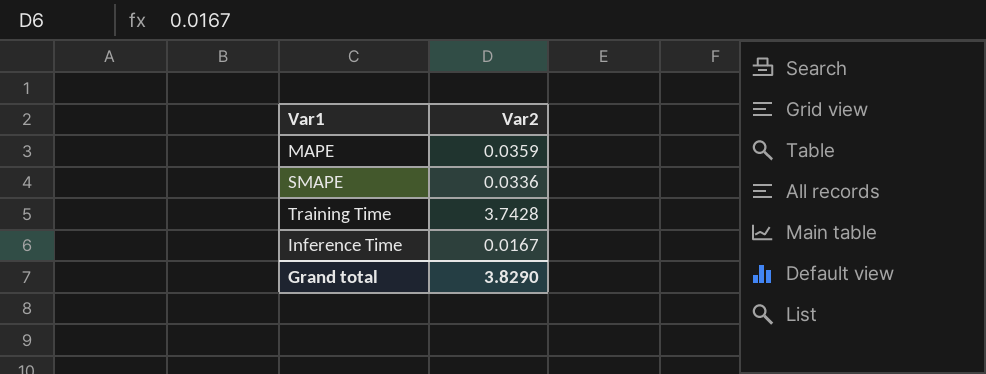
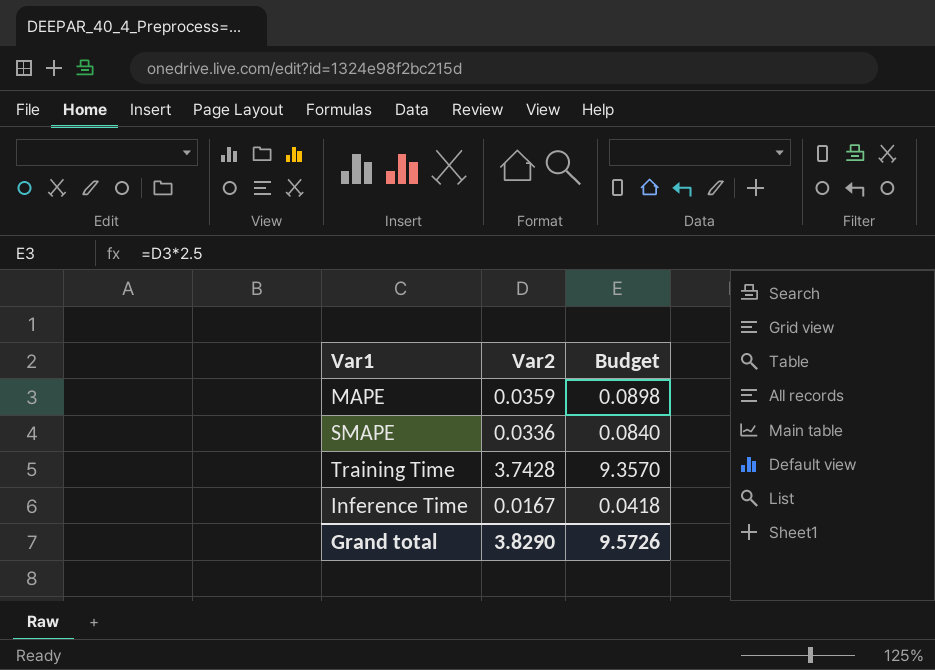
column Budget | formula: none -> [Var2] * 2.5

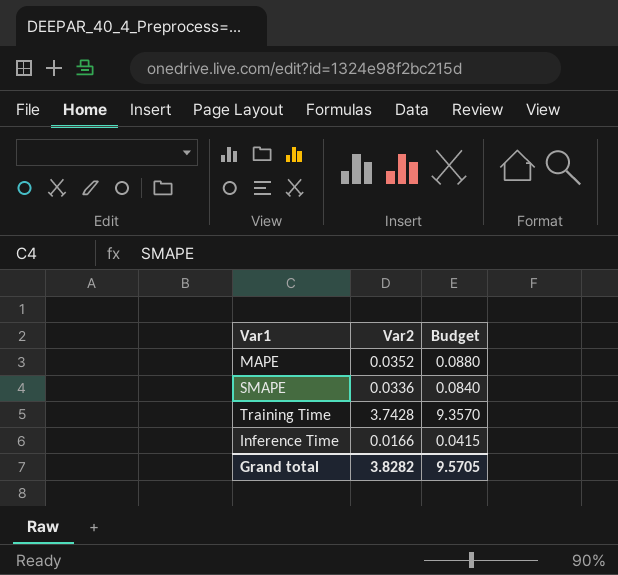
MAPE | Var2: 0.0359 -> 0.0352
MAPE | Budget: 0.0898 -> 0.0880
Inference Time | Var2: 0.0167 -> 0.0166
Inference Time | Budget: 0.0418 -> 0.0415
Grand total | Var2: 3.8290 -> 3.8282
Grand total | Budget: 9.5726 -> 9.5705

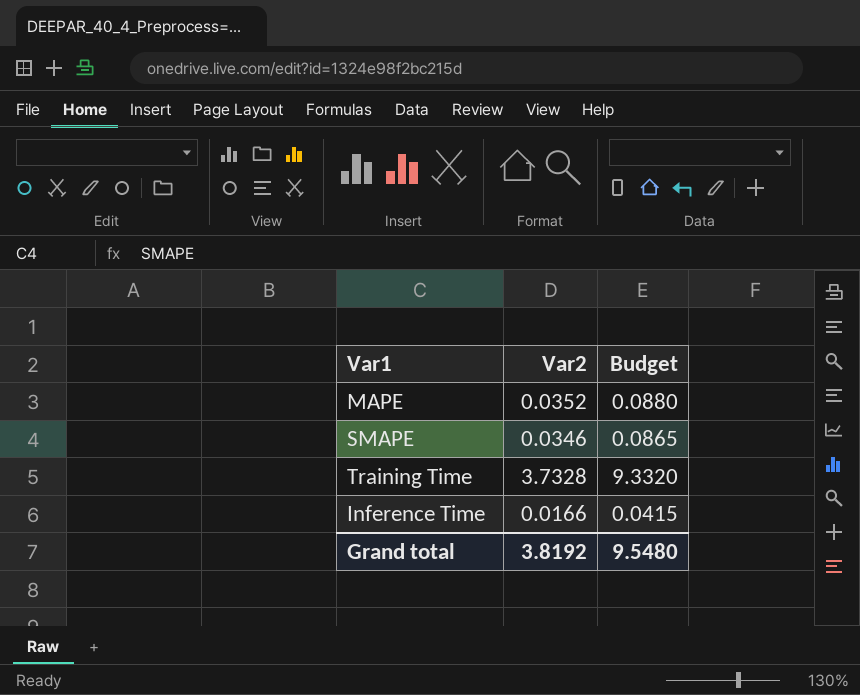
SMAPE | Var2: 0.0336 -> 0.0346
SMAPE | Budget: 0.0840 -> 0.0865
Training Time | Var2: 3.7428 -> 3.7328
Training Time | Budget: 9.3570 -> 9.3320
Grand total | Var2: 3.8282 -> 3.8192
Grand total | Budget: 9.5705 -> 9.5480

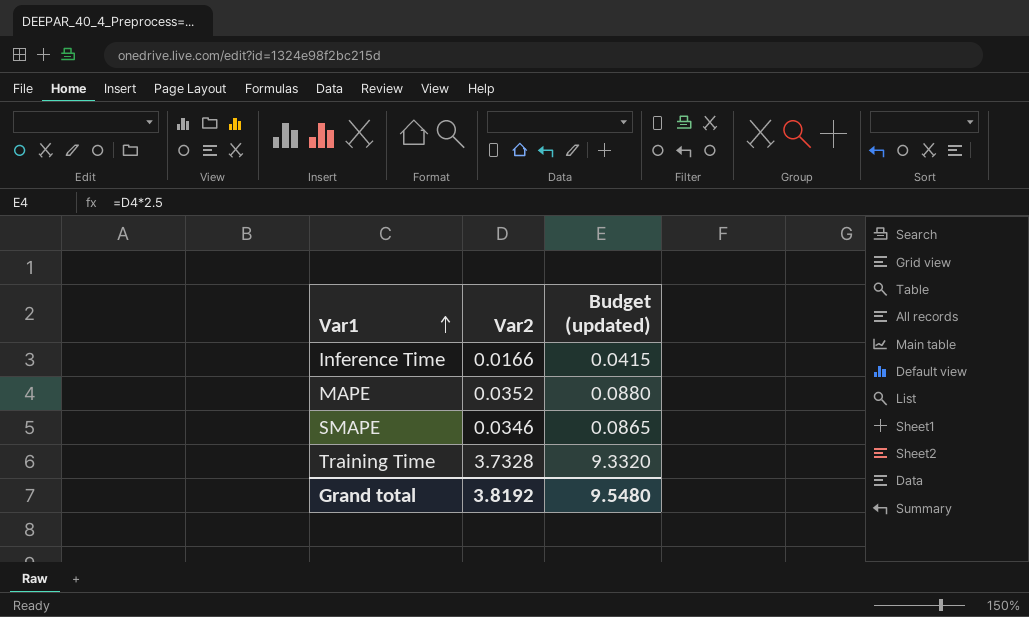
row order: none -> Var1 ascending
column name: Budget -> Budget (updated)

